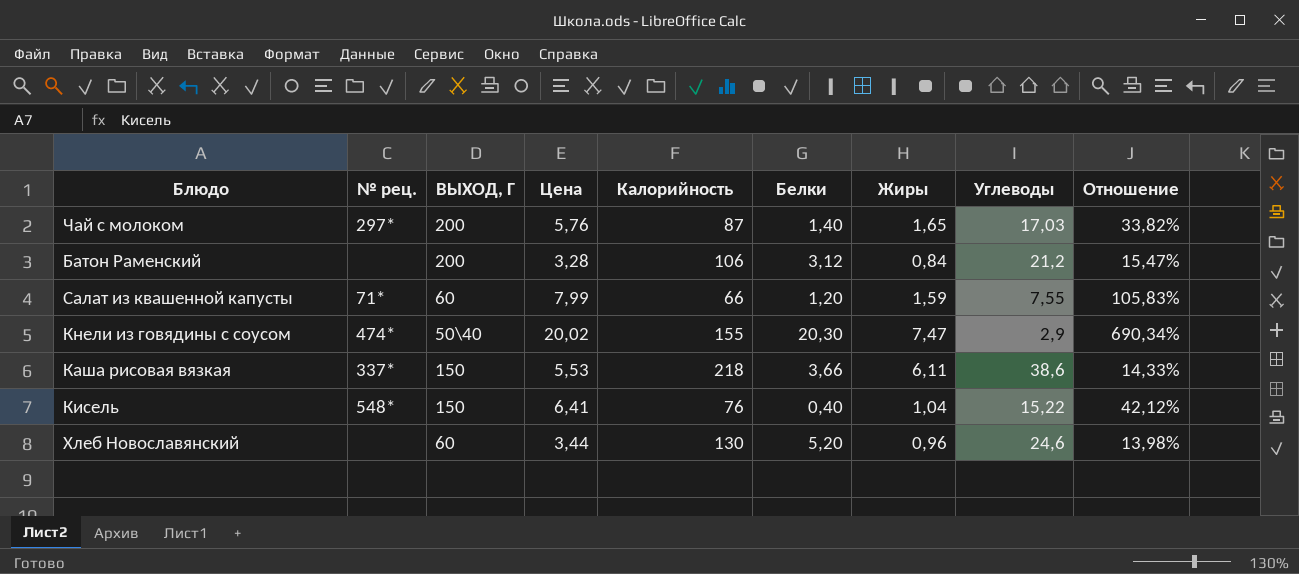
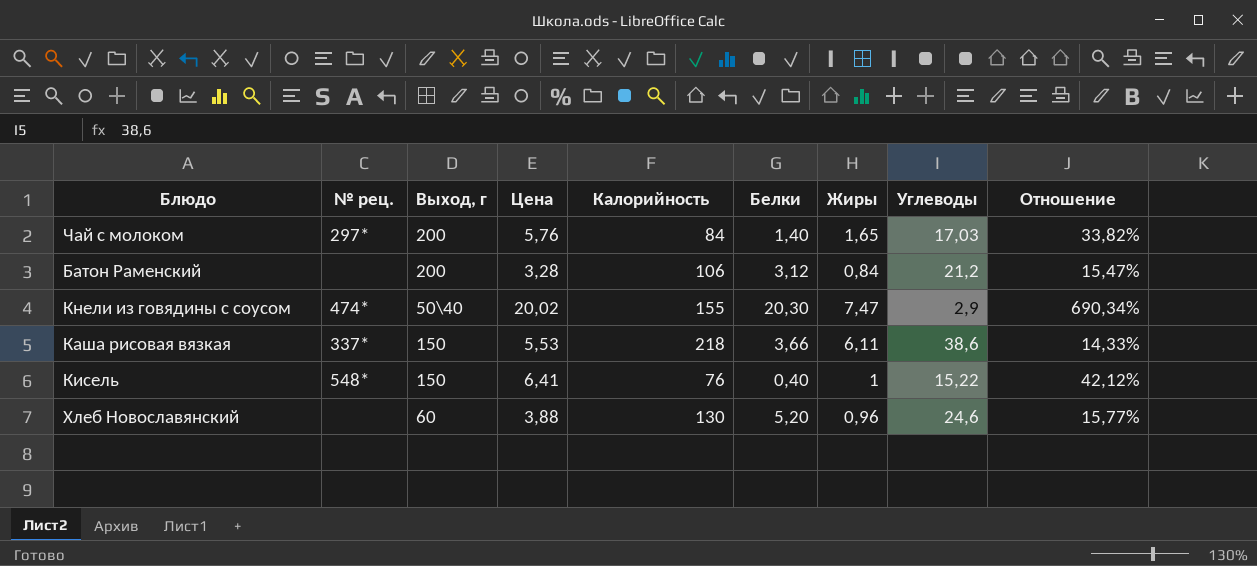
column name: ВЫХОД, Г -> Выход, г
row Салат из квашенной капусты: 71* | 60 | 7,99 | 66 | 1,20 | 1,59 | 7,55 | 105,83% -> none
Чай с молоком | Калорийность: 87 -> 84
Кисель | Жиры: 1,04 -> 1
Хлеб Новославянский | Цена: 3,44 -> 3,88
Хлеб Новославянский | Отношение: 13,98% -> 15,77%

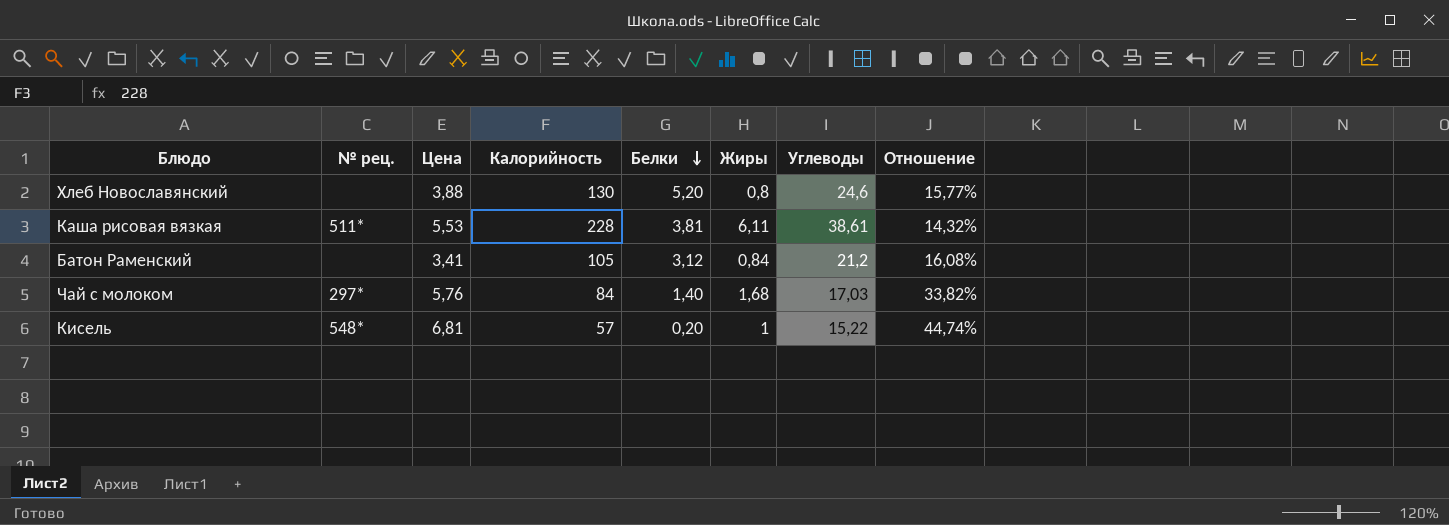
row order: none -> Белки descending
column Выход, г | position: 3 -> none
row Кнели из говядины с соусом: 474* | 50\40 | 20,02 | 155 | 20,30 | 7,47 | 2,9 | 690,34% -> none
Хлеб Новославянский | Жиры: 0,96 -> 0,8
Каша рисовая вязкая | № рец.: 337* -> 511*
Каша рисовая вязкая | Калорийность: 218 -> 228
Каша рисовая вязкая | Белки: 3,66 -> 3,81
Каша рисовая вязкая | Углеводы: 38,6 -> 38,61
Каша рисовая вязкая | Отношение: 14,33% -> 14,32%
Батон Раменский | Цена: 3,28 -> 3,41
Батон Раменский | Калорийность: 106 -> 105
Батон Раменский | Отношение: 15,47% -> 16,08%
Чай с молоком | Жиры: 1,65 -> 1,68
Кисель | Цена: 6,41 -> 6,81
Кисель | Калорийность: 76 -> 57
Кисель | Белки: 0,40 -> 0,20
Кисель | Отношение: 42,12% -> 44,74%

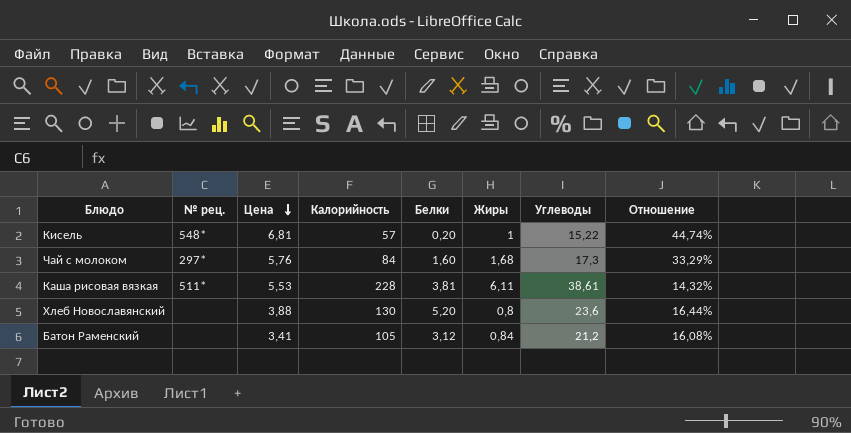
row order: Белки descending -> Цена descending
Чай с молоком | Белки: 1,40 -> 1,60
Чай с молоком | Углеводы: 17,03 -> 17,3
Чай с молоком | Отношение: 33,82% -> 33,29%
Хлеб Новославянский | Углеводы: 24,6 -> 23,6
Хлеб Новославянский | Отношение: 15,77% -> 16,44%

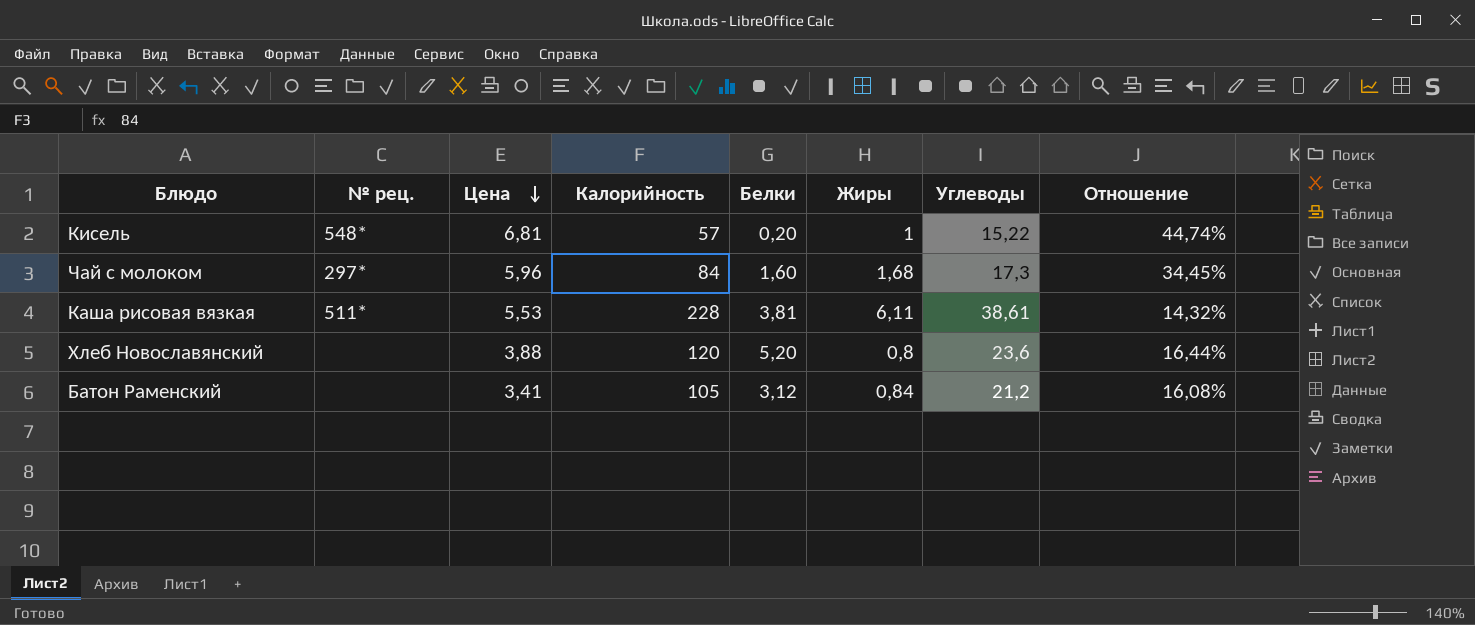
Чай с молоком | Цена: 5,76 -> 5,96
Чай с молоком | Отношение: 33,29% -> 34,45%
Хлеб Новославянский | Калорийность: 130 -> 120

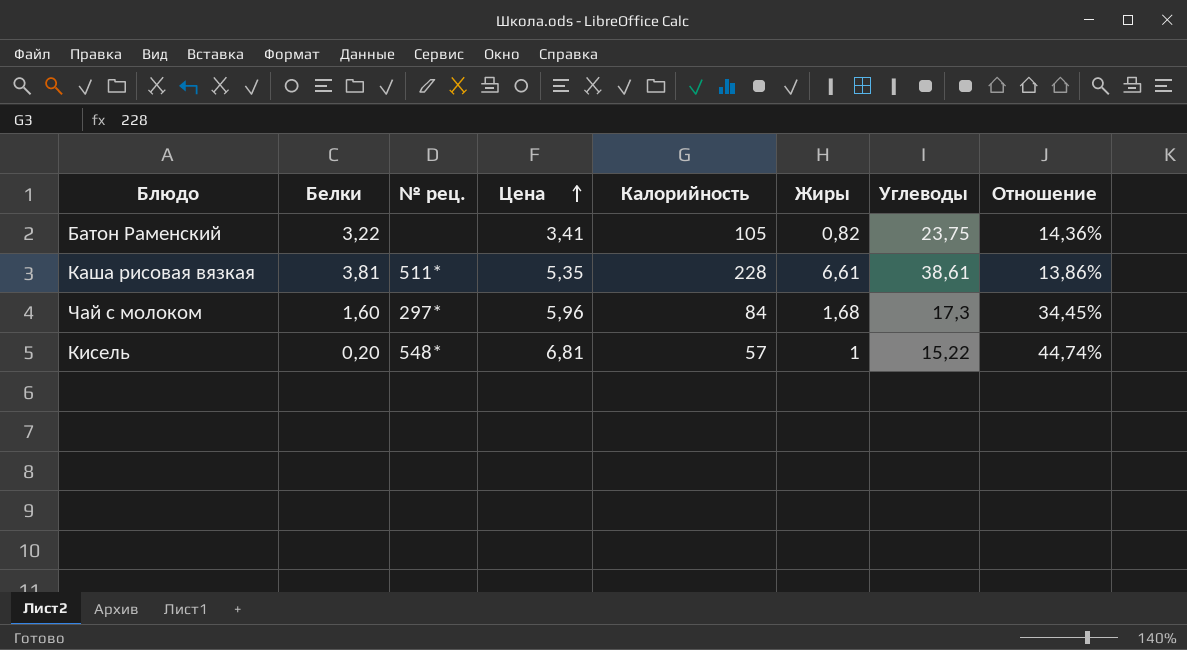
row order: Цена descending -> Цена ascending
column Белки | position: 5 -> 2
row Хлеб Новославянский: none | 3,88 | 120 | 5,20 | 0,8 | 23,6 | 16,44% -> none
Батон Раменский | Белки: 3,12 -> 3,22
Батон Раменский | Жиры: 0,84 -> 0,82
Батон Раменский | Углеводы: 21,2 -> 23,75
Батон Раменский | Отношение: 16,08% -> 14,36%
Каша рисовая вязкая | Цена: 5,53 -> 5,35
Каша рисовая вязкая | Жиры: 6,11 -> 6,61
Каша рисовая вязкая | Отношение: 14,32% -> 13,86%

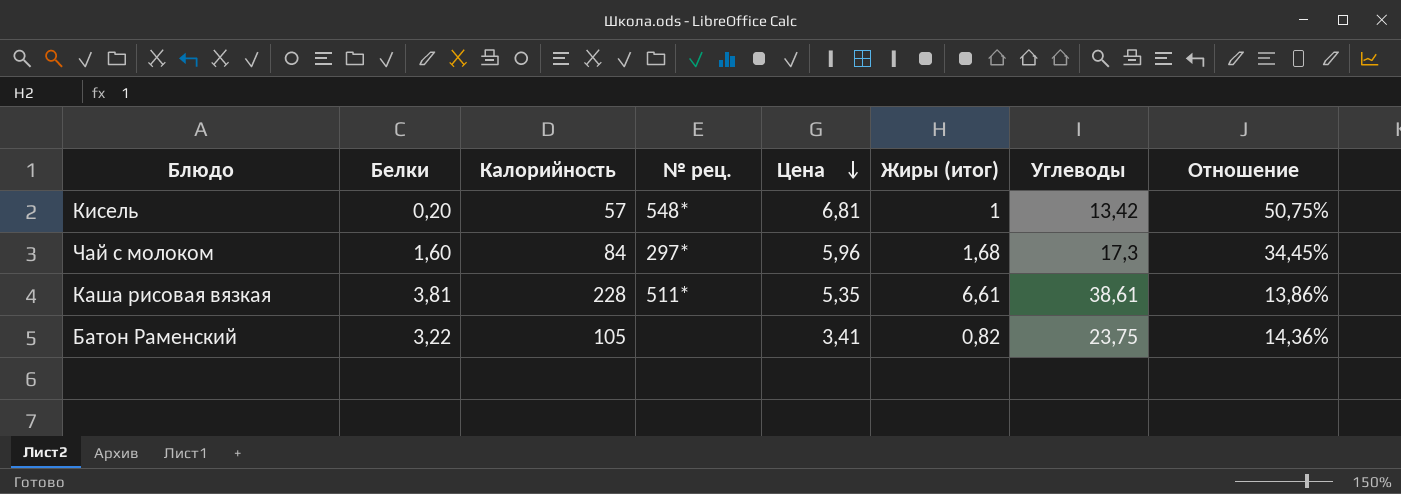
row order: Цена ascending -> Цена descending
column Калорийность | position: 5 -> 3
column name: Жиры -> Жиры (итог)
Кисель | Углеводы: 15,22 -> 13,42
Кисель | Отношение: 44,74% -> 50,75%

